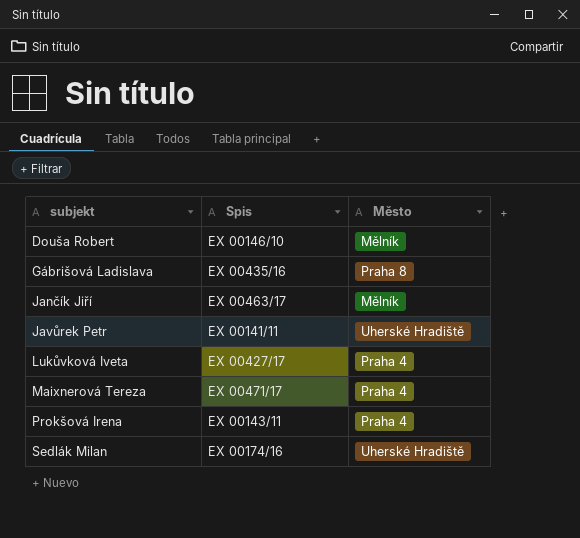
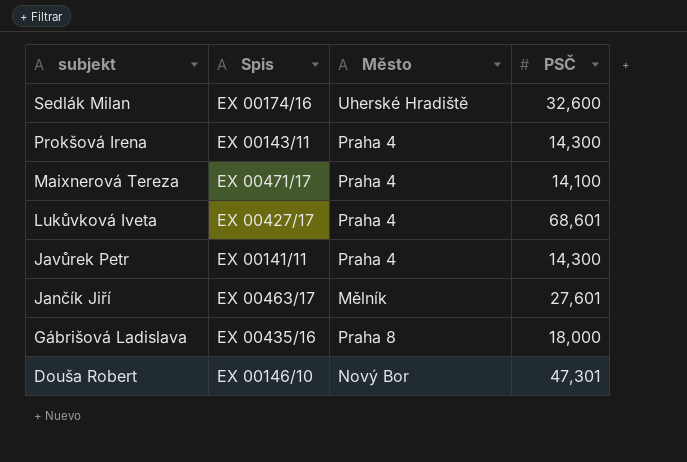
row order: subjekt ascending -> subjekt descending
column PSČ | position: none -> 4
Javůrek Petr | Město: Uherské Hradiště -> Praha 4
Douša Robert | Město: Mělník -> Nový Bor

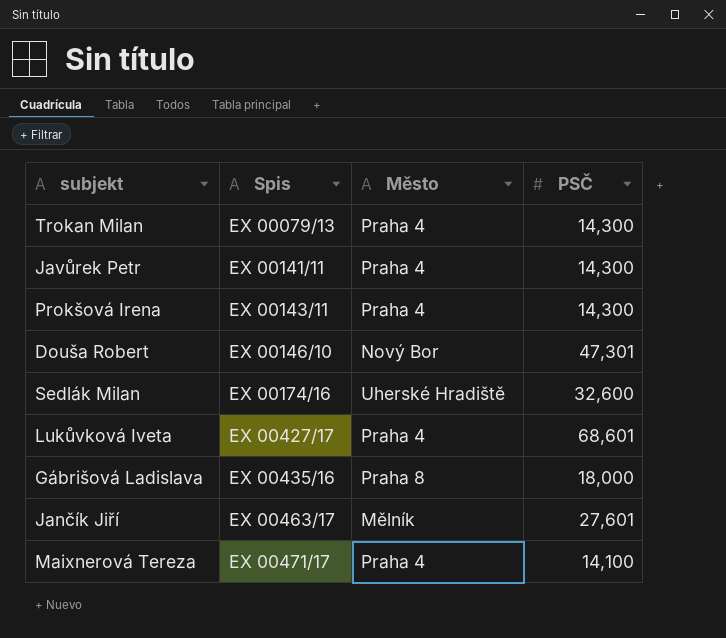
row order: subjekt descending -> Spis ascending
row Trokan Milan: none -> EX 00079/13 | Praha 4 | 14,300

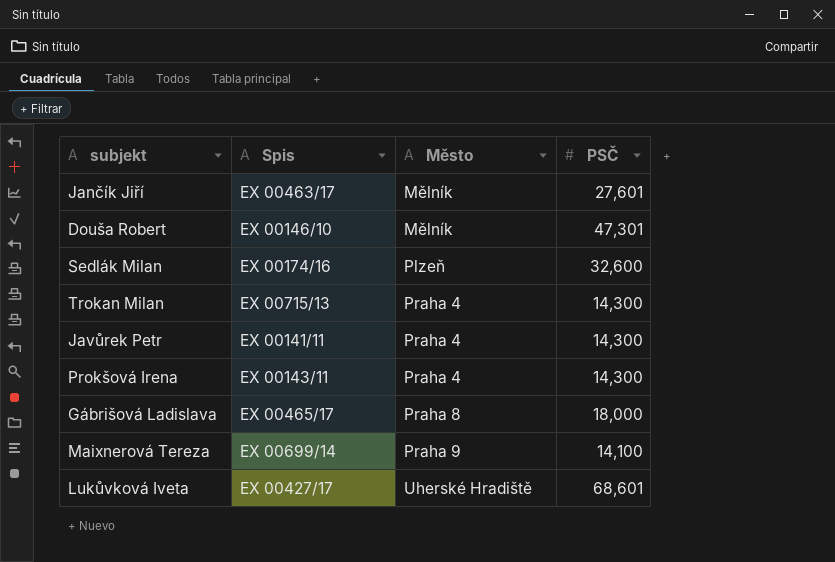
row order: Spis ascending -> Město ascending
Douša Robert | Město: Nový Bor -> Mělník
Sedlák Milan | Město: Uherské Hradiště -> Plzeň
Trokan Milan | Spis: EX 00079/13 -> EX 00715/13
Gábrišová Ladislava | Spis: EX 00435/16 -> EX 00465/17
Maixnerová Tereza | Spis: EX 00471/17 -> EX 00699/14
Maixnerová Tereza | Město: Praha 4 -> Praha 9
Lukůvková Iveta | Město: Praha 4 -> Uherské Hradiště

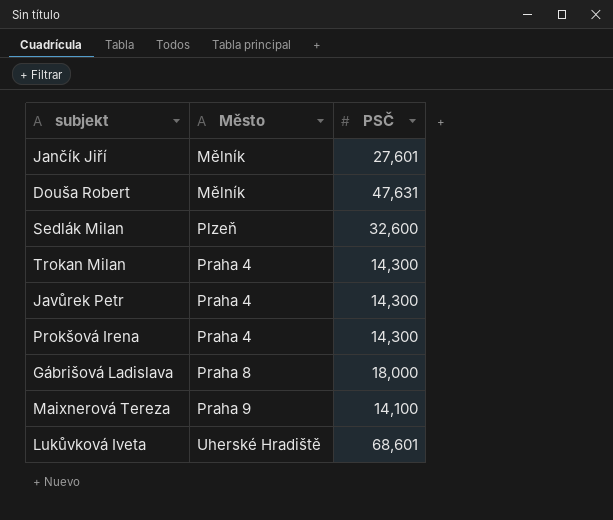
column Spis | position: 2 -> none
Douša Robert | PSČ: 47,301 -> 47,631

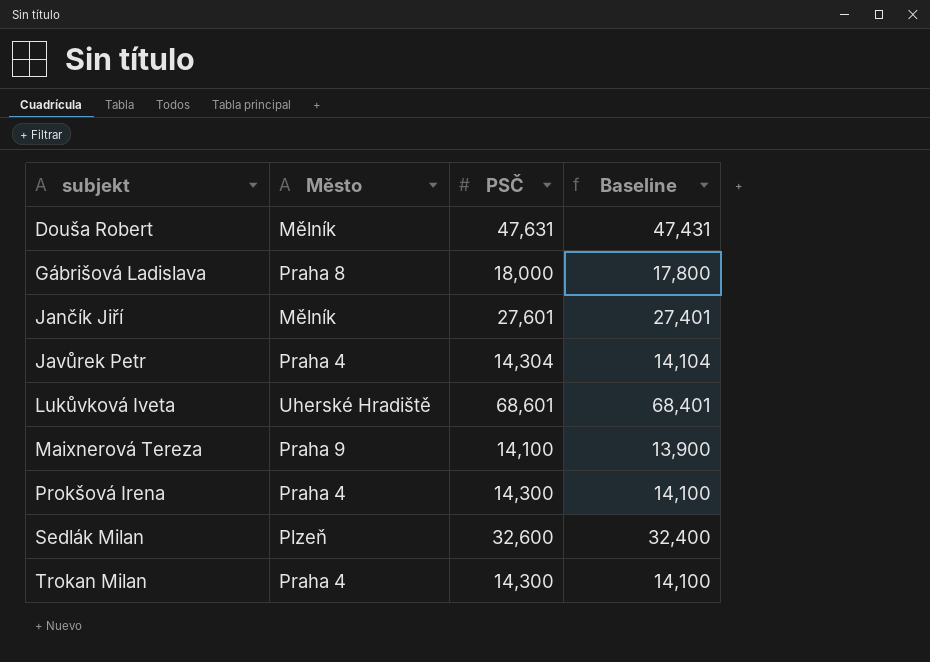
row order: Město ascending -> subjekt ascending
column Baseline | formula: none -> [PSČ] - 200
Javůrek Petr | PSČ: 14,300 -> 14,304

